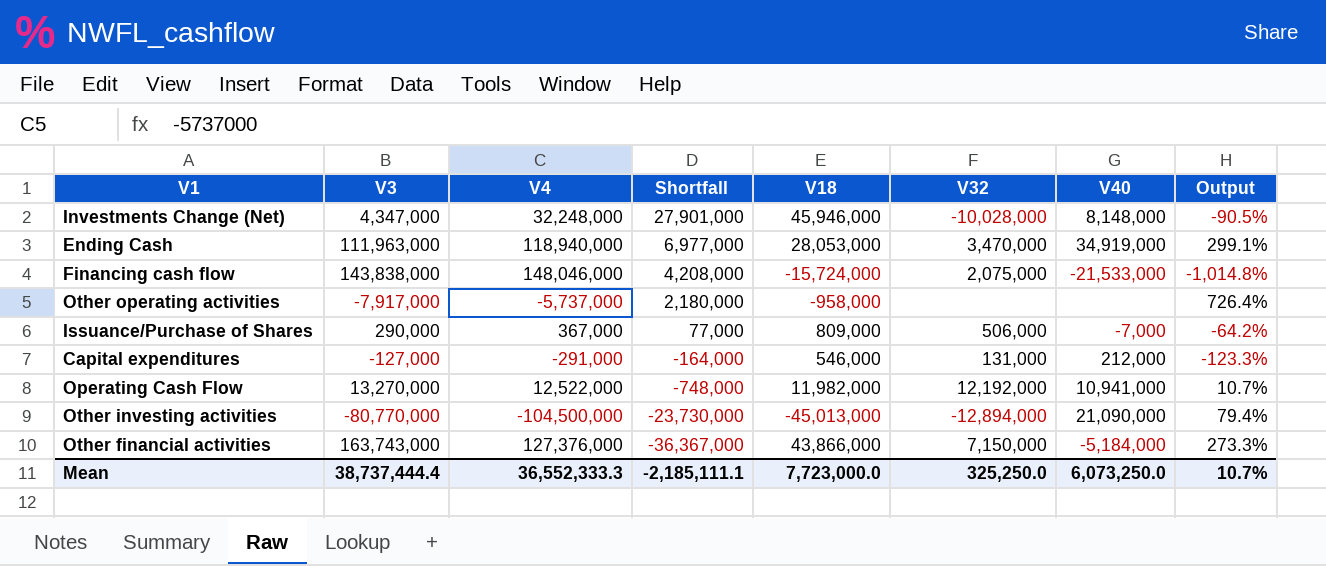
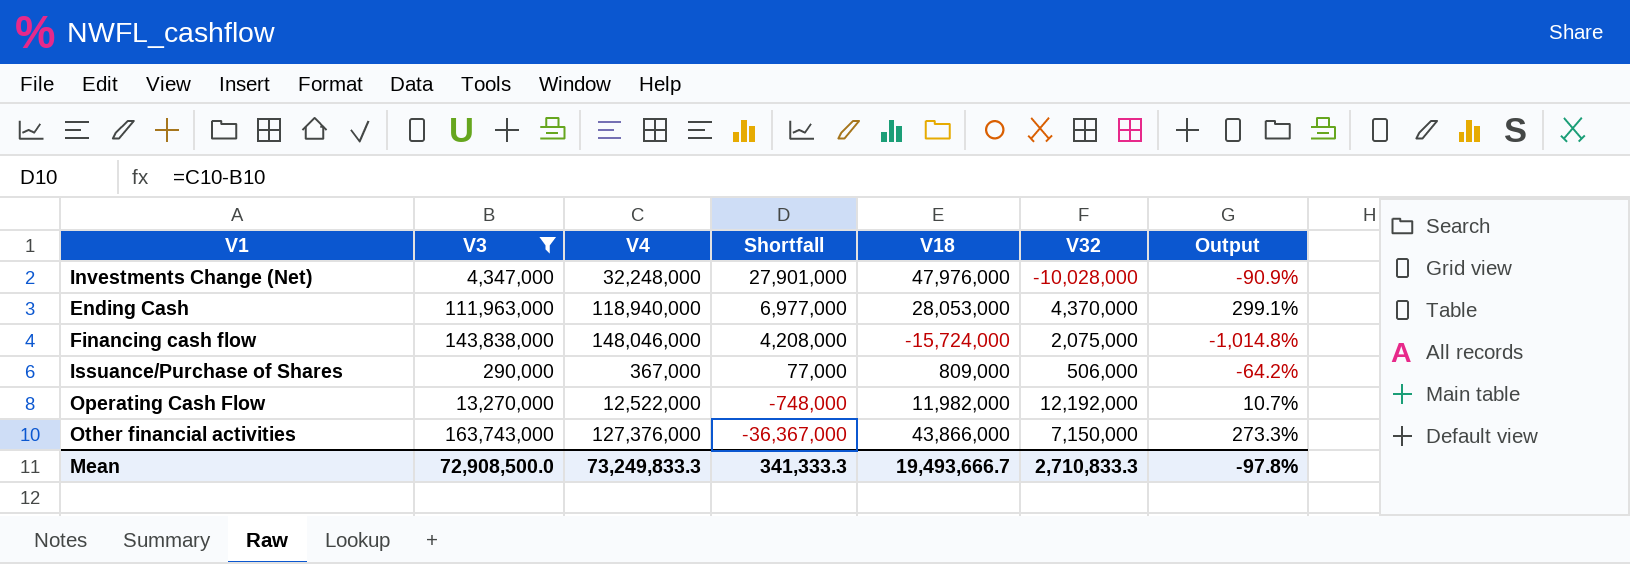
filter: none -> V3 >= 290,000
column V40 | position: 7 -> none
Investments Change (Net) | V18: 45,946,000 -> 47,976,000
Investments Change (Net) | Output: -90.5% -> -90.9%
Ending Cash | V32: 3,470,000 -> 4,370,000
Mean | V3: 38,737,444.4 -> 72,908,500.0
Mean | V4: 36,552,333.3 -> 73,249,833.3
Mean | Shortfall: -2,185,111.1 -> 341,333.3
Mean | V18: 7,723,000.0 -> 19,493,666.7
Mean | V32: 325,250.0 -> 2,710,833.3
Mean | Output: 10.7% -> -97.8%

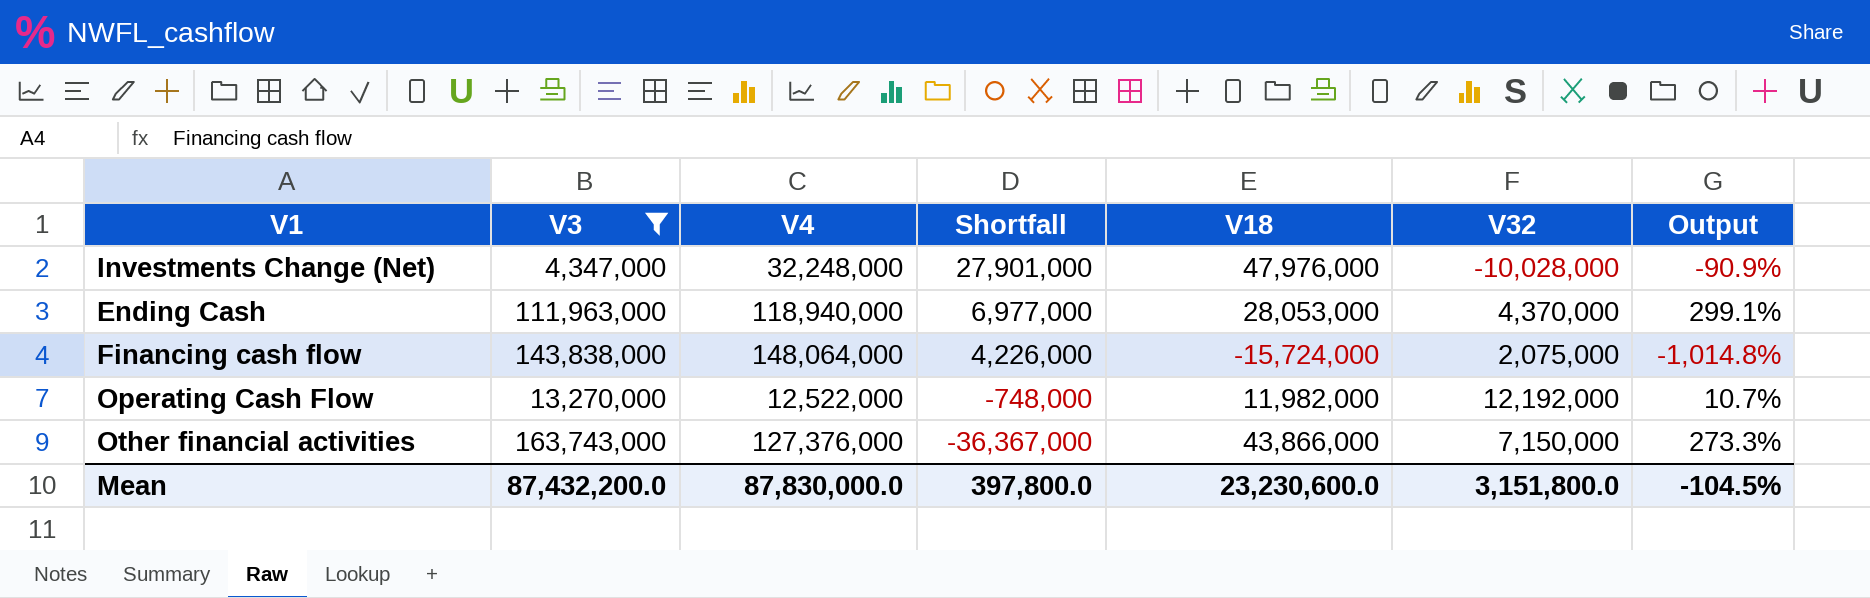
row Issuance/Purchase of Shares: 290,000 | 367,000 | 77,000 | 809,000 | 506,000 | -64.2% -> none
Financing cash flow | V4: 148,046,000 -> 148,064,000
Financing cash flow | Shortfall: 4,208,000 -> 4,226,000
Mean | V3: 72,908,500.0 -> 87,432,200.0
Mean | V4: 73,249,833.3 -> 87,830,000.0
Mean | Shortfall: 341,333.3 -> 397,800.0
Mean | V18: 19,493,666.7 -> 23,230,600.0
Mean | V32: 2,710,833.3 -> 3,151,800.0
Mean | Output: -97.8% -> -104.5%

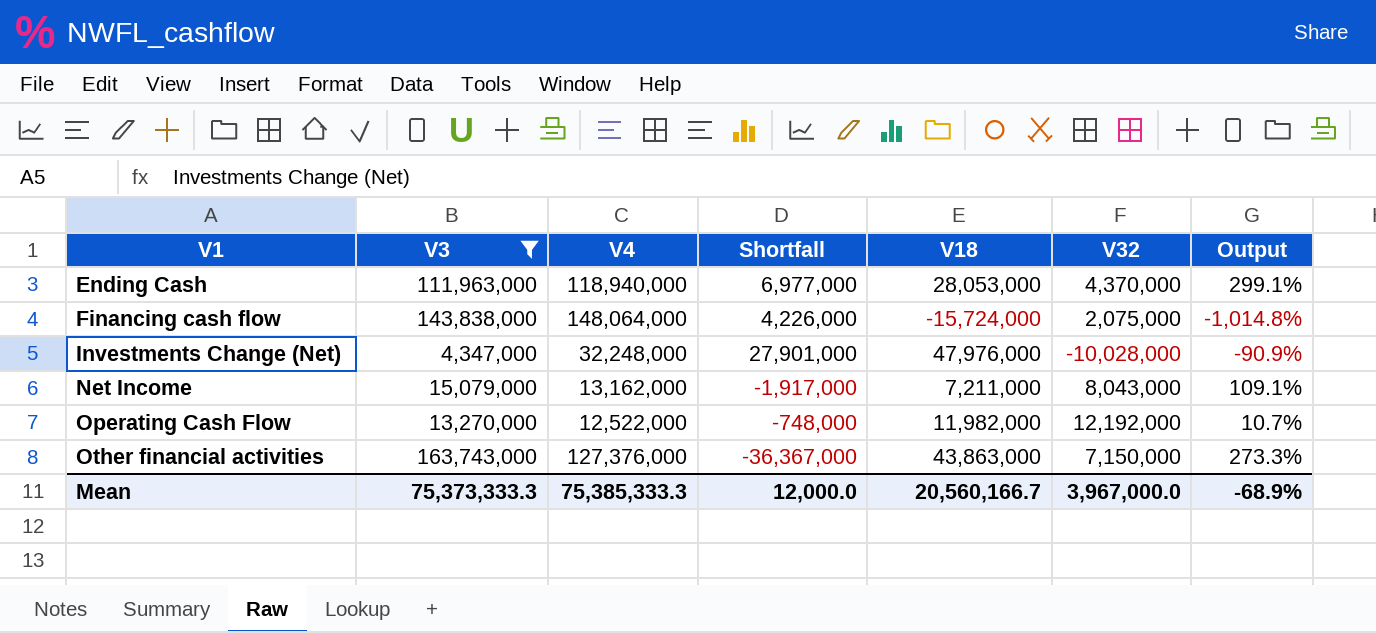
row order: Shortfall descending -> V1 ascending
row Net Income: none -> 15,079,000 | 13,162,000 | -1,917,000 | 7,211,000 | 8,043,000 | 109.1%
Other financial activities | V18: 43,866,000 -> 43,863,000
Mean | V3: 87,432,200.0 -> 75,373,333.3
Mean | V4: 87,830,000.0 -> 75,385,333.3
Mean | Shortfall: 397,800.0 -> 12,000.0
Mean | V18: 23,230,600.0 -> 20,560,166.7
Mean | V32: 3,151,800.0 -> 3,967,000.0
Mean | Output: -104.5% -> -68.9%

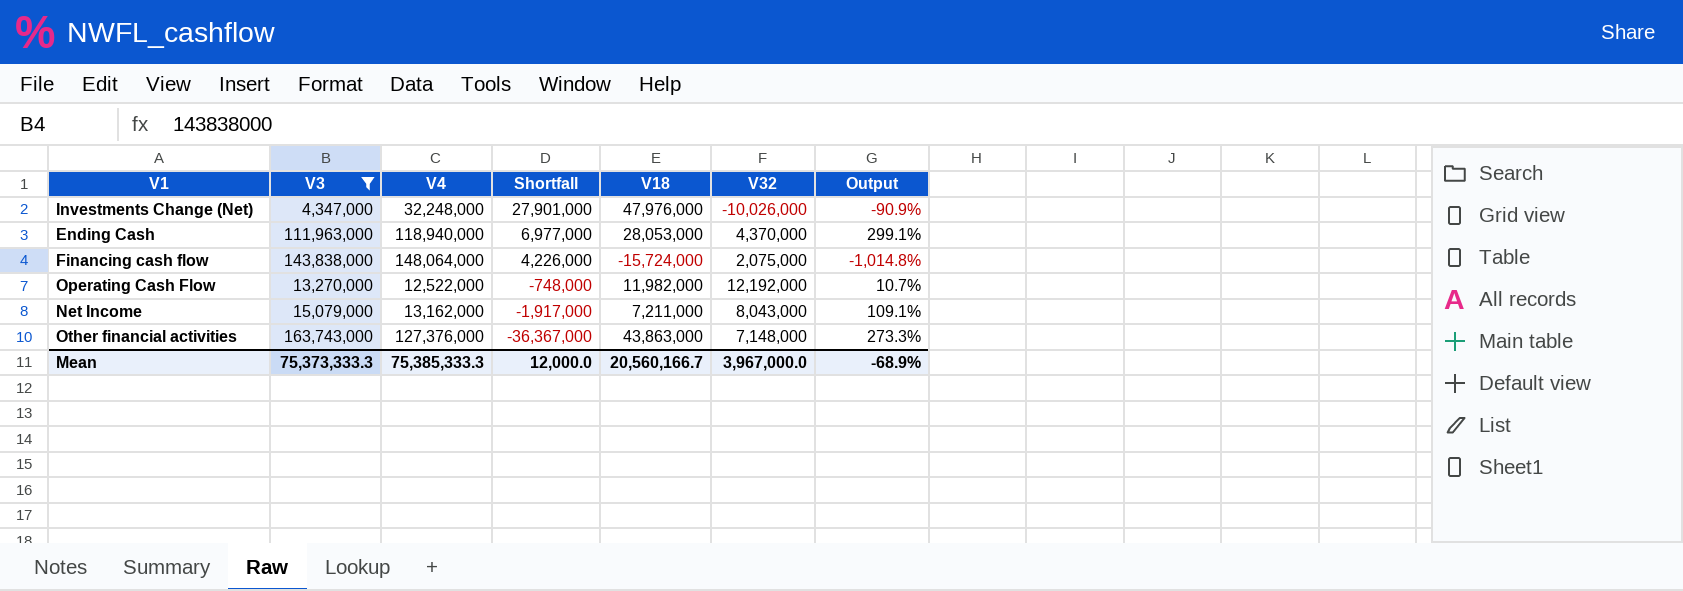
row order: V1 ascending -> Shortfall descending
Investments Change (Net) | V32: -10,028,000 -> -10,026,000
Other financial activities | V32: 7,150,000 -> 7,148,000

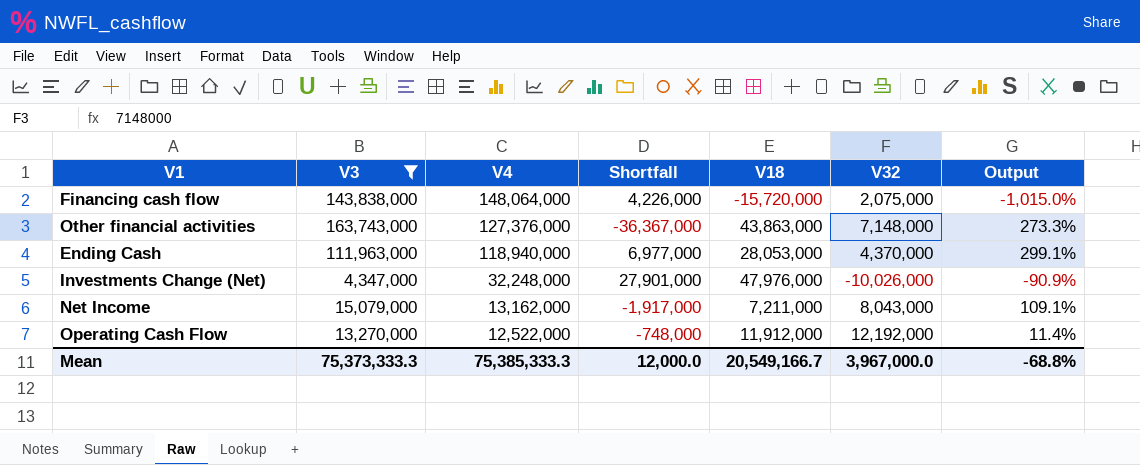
row order: Shortfall descending -> V4 descending
Financing cash flow | V18: -15,724,000 -> -15,720,000
Financing cash flow | Output: -1,014.8% -> -1,015.0%
Operating Cash Flow | V18: 11,982,000 -> 11,912,000
Operating Cash Flow | Output: 10.7% -> 11.4%
Mean | V18: 20,560,166.7 -> 20,549,166.7
Mean | Output: -68.9% -> -68.8%

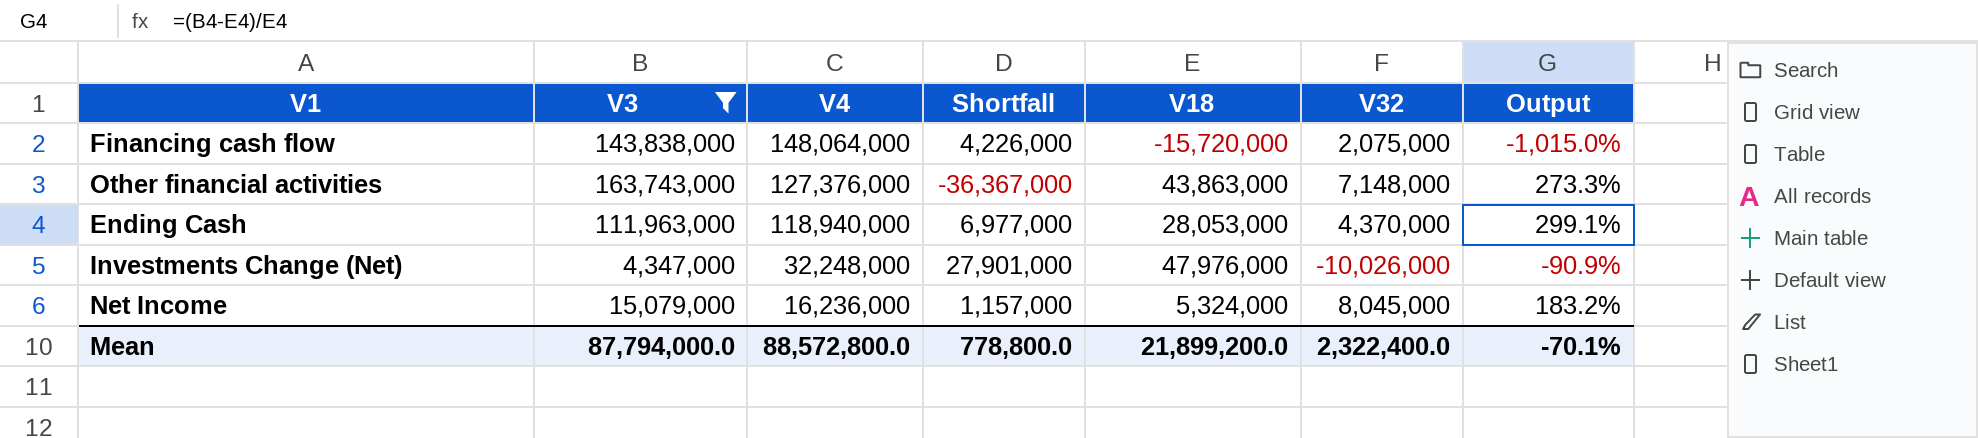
row Operating Cash Flow: 13,270,000 | 12,522,000 | -748,000 | 11,912,000 | 12,192,000 | 11.4% -> none
Net Income | V4: 13,162,000 -> 16,236,000
Net Income | Shortfall: -1,917,000 -> 1,157,000
Net Income | V18: 7,211,000 -> 5,324,000
Net Income | V32: 8,043,000 -> 8,045,000
Net Income | Output: 109.1% -> 183.2%
Mean | V3: 75,373,333.3 -> 87,794,000.0
Mean | V4: 75,385,333.3 -> 88,572,800.0
Mean | Shortfall: 12,000.0 -> 778,800.0
Mean | V18: 20,549,166.7 -> 21,899,200.0
Mean | V32: 3,967,000.0 -> 2,322,400.0
Mean | Output: -68.8% -> -70.1%

